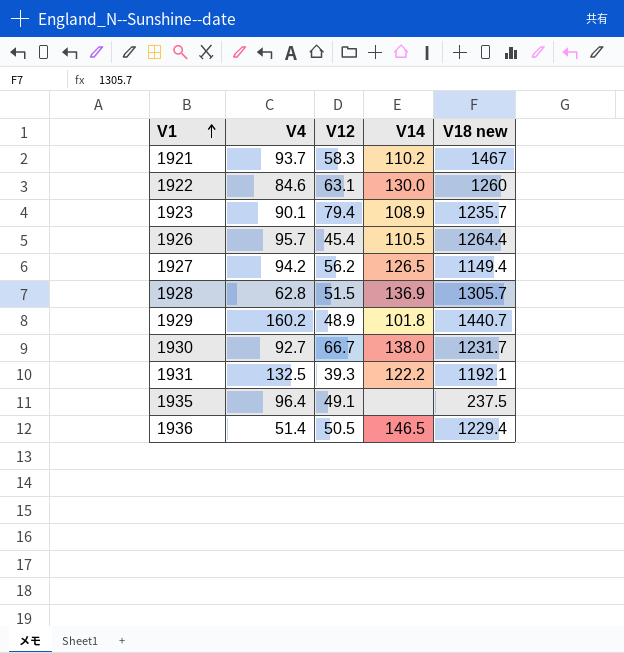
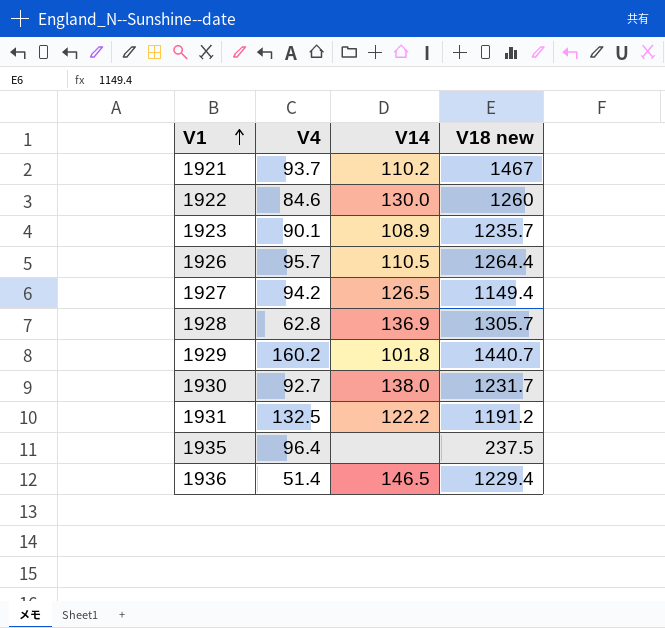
column V12 | position: 3 -> none
1931 | V18 new: 1192.1 -> 1191.2

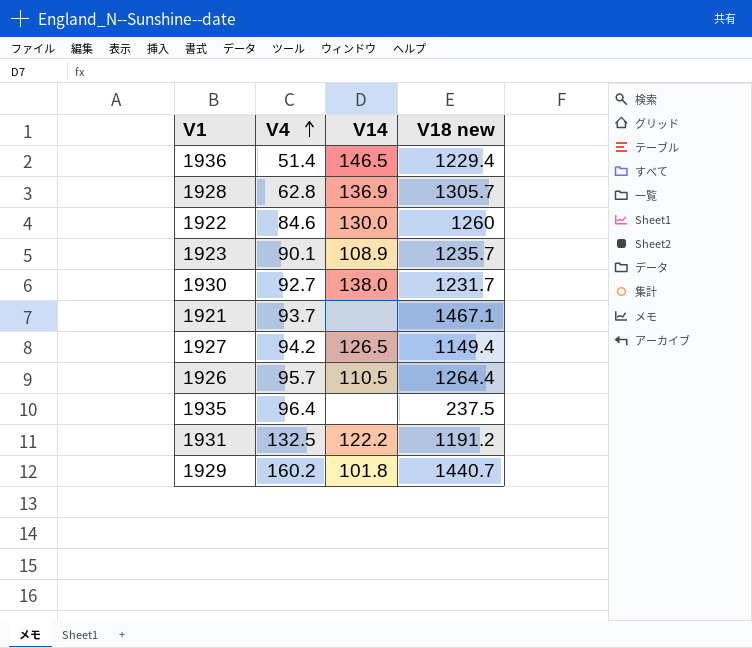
row order: V1 ascending -> V4 ascending
1921 | V14: 110.2 -> none
1921 | V18 new: 1467 -> 1467.1

